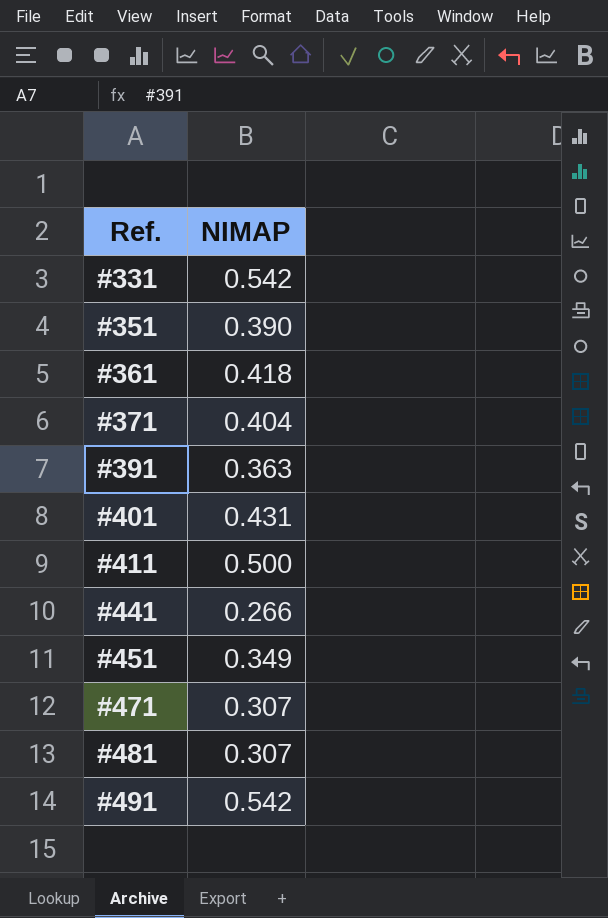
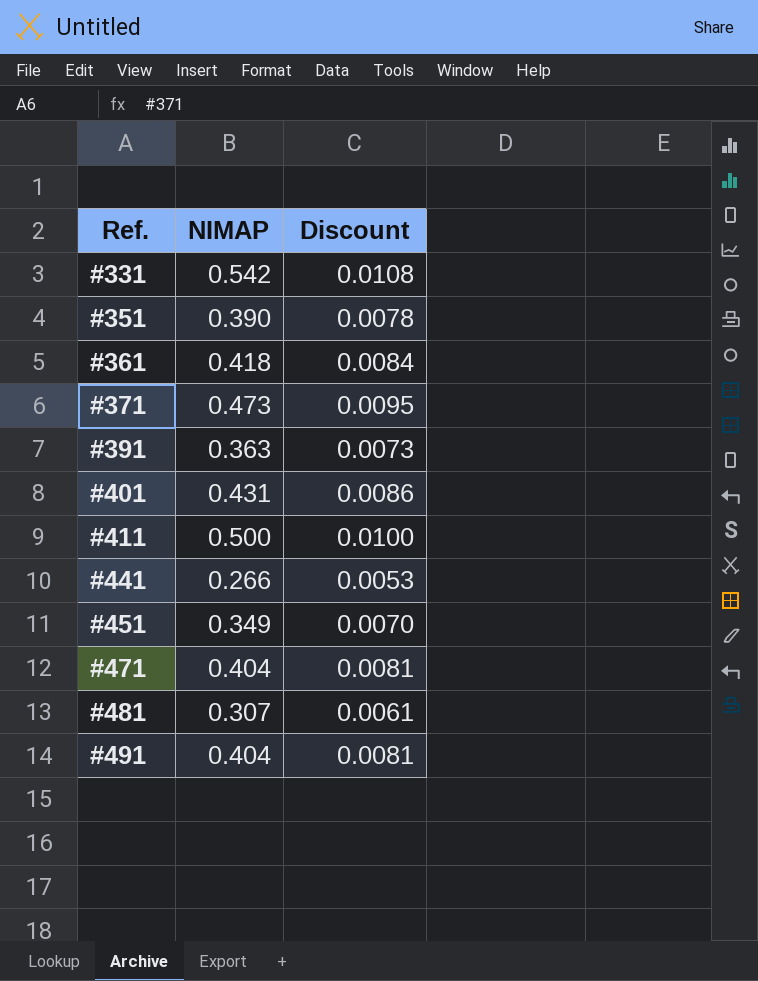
column Discount | formula: none -> [NIMAP] * 0.02
#371 | NIMAP: 0.404 -> 0.473
#471 | NIMAP: 0.307 -> 0.404
#491 | NIMAP: 0.542 -> 0.404

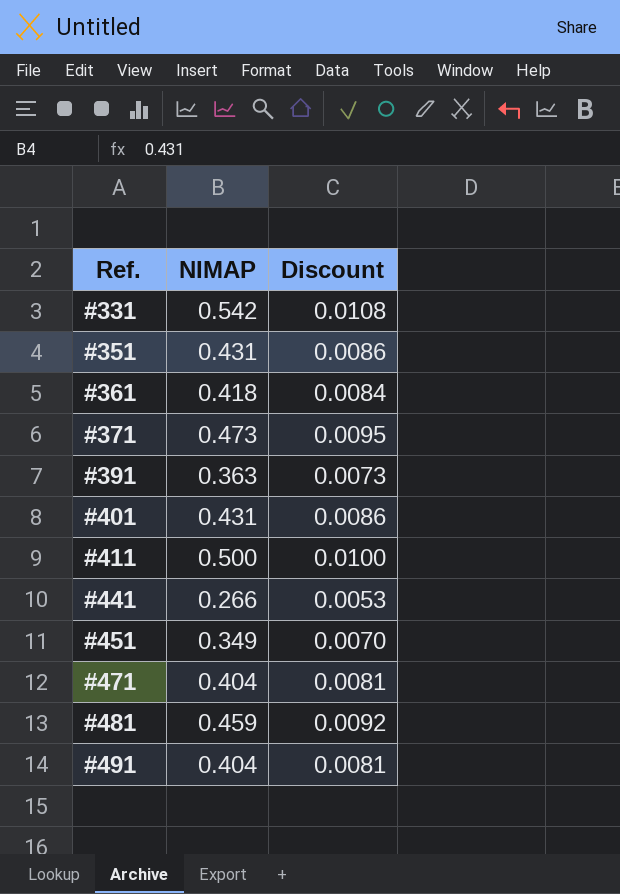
#351 | NIMAP: 0.390 -> 0.431
#351 | Discount: 0.0078 -> 0.0086
#481 | NIMAP: 0.307 -> 0.459
#481 | Discount: 0.0061 -> 0.0092

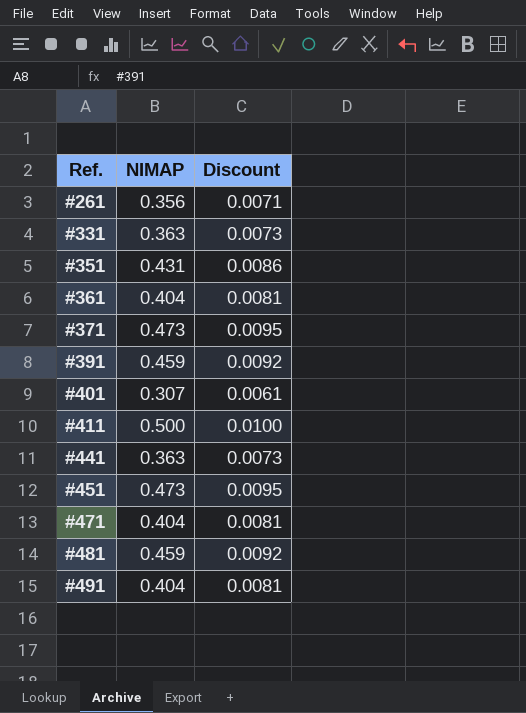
row #261: none -> 0.356 | 0.0071
#331 | NIMAP: 0.542 -> 0.363
#331 | Discount: 0.0108 -> 0.0073
#361 | NIMAP: 0.418 -> 0.404
#361 | Discount: 0.0084 -> 0.0081
#391 | NIMAP: 0.363 -> 0.459
#391 | Discount: 0.0073 -> 0.0092
#401 | NIMAP: 0.431 -> 0.307
#401 | Discount: 0.0086 -> 0.0061
#441 | NIMAP: 0.266 -> 0.363
#441 | Discount: 0.0053 -> 0.0073
#451 | NIMAP: 0.349 -> 0.473
#451 | Discount: 0.0070 -> 0.0095

